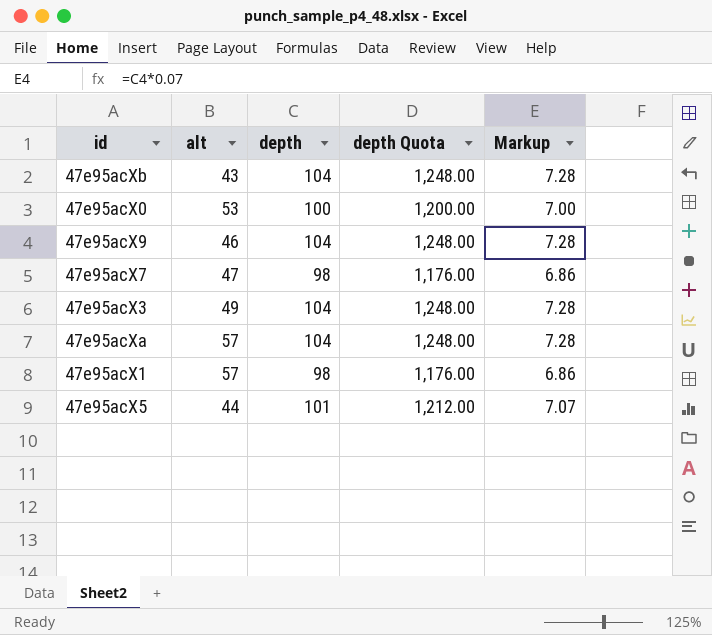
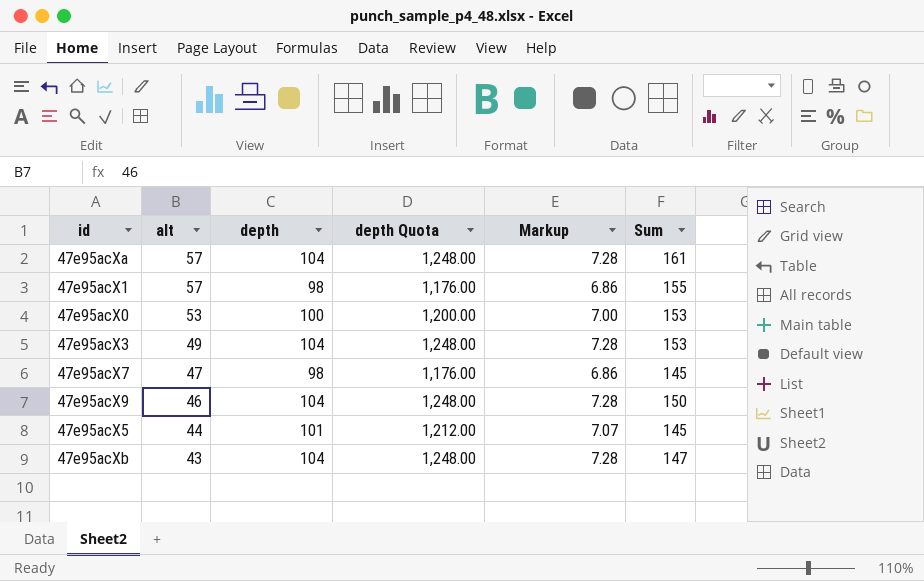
row order: none -> alt descending
column Sum | formula: none -> [alt] + [depth]

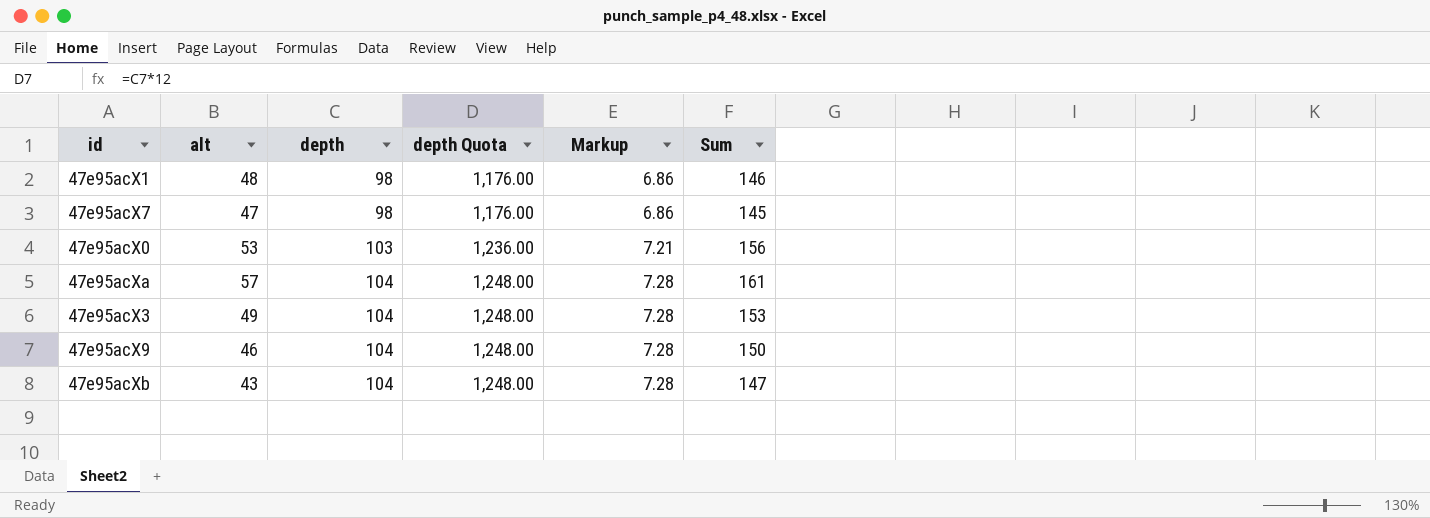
row order: alt descending -> depth ascending
row 47e95acX5: 44 | 101 | 1,212.00 | 7.07 | 145 -> none
47e95acX1 | alt: 57 -> 48
47e95acX1 | Sum: 155 -> 146
47e95acX0 | depth: 100 -> 103
47e95acX0 | depth Quota: 1,200.00 -> 1,236.00
47e95acX0 | Markup: 7.00 -> 7.21
47e95acX0 | Sum: 153 -> 156

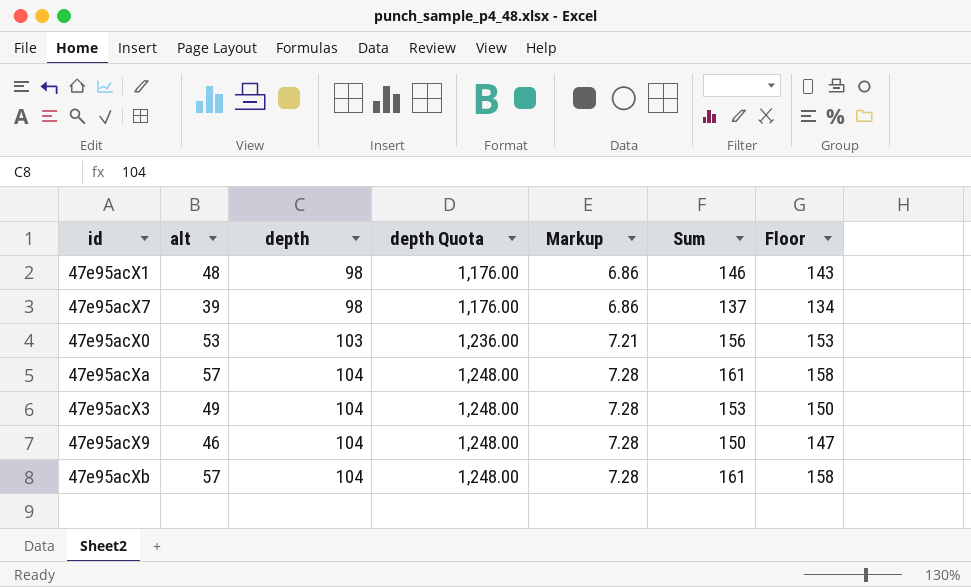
column Floor | formula: none -> [Sum] - 3
47e95acX7 | alt: 47 -> 39
47e95acX7 | Sum: 145 -> 137
47e95acXb | alt: 43 -> 57
47e95acXb | Sum: 147 -> 161

